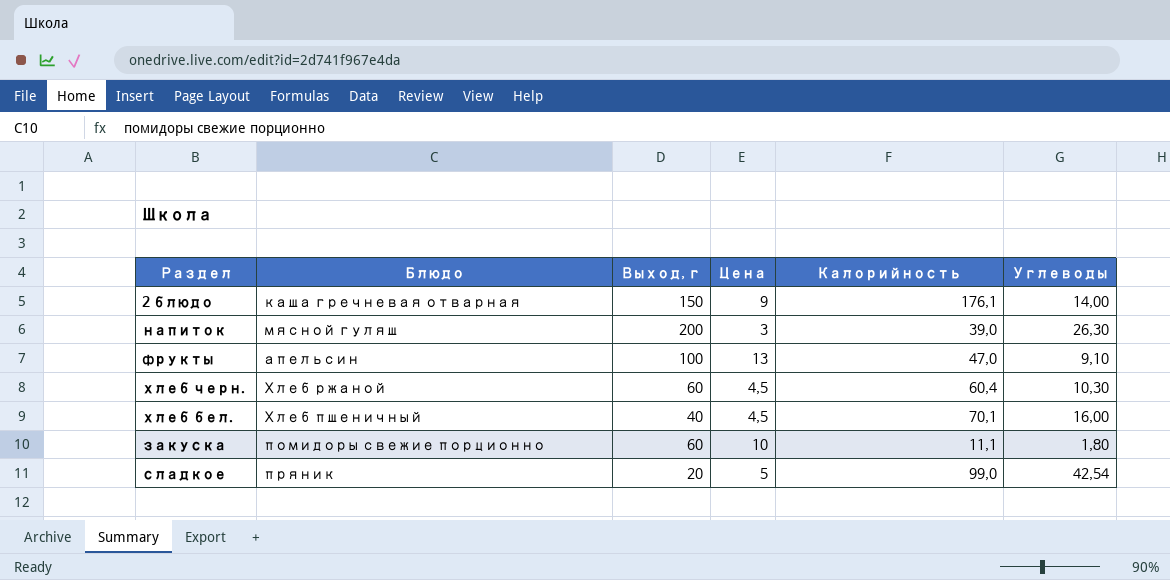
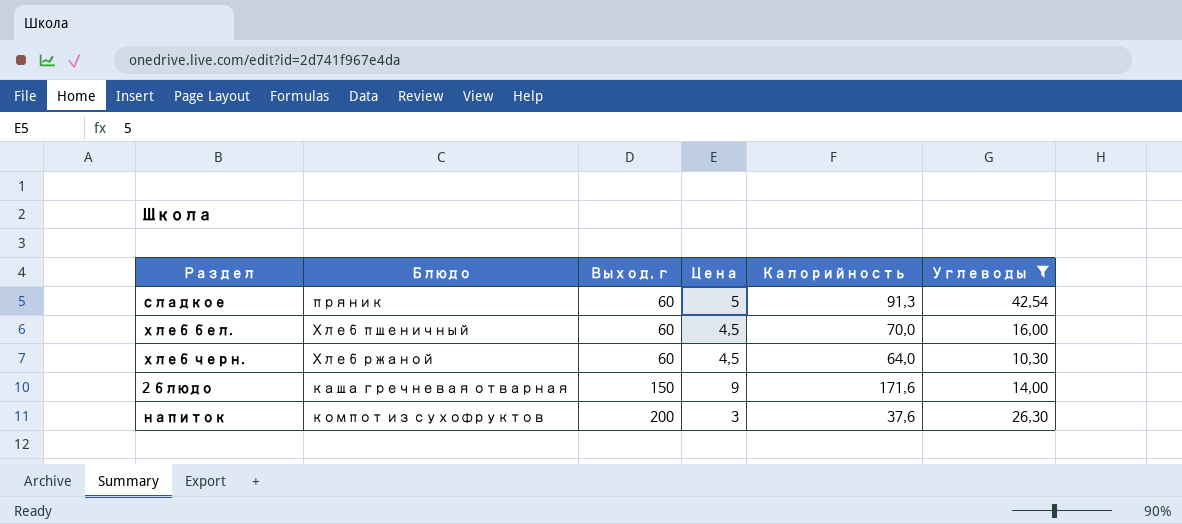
filter: none -> Углеводы >= 10,30
row order: none -> Выход, г ascending
сладкое | Выход, г: 20 -> 60
сладкое | Калорийность: 99,0 -> 91,3
хлеб бел. | Выход, г: 40 -> 60
хлеб бел. | Калорийность: 70,1 -> 70,0
хлеб черн. | Калорийность: 60,4 -> 64,0
2 блюдо | Калорийность: 176,1 -> 171,6
напиток | Блюдо: мясной гуляш -> компот из сухофруктов
напиток | Калорийность: 39,0 -> 37,6

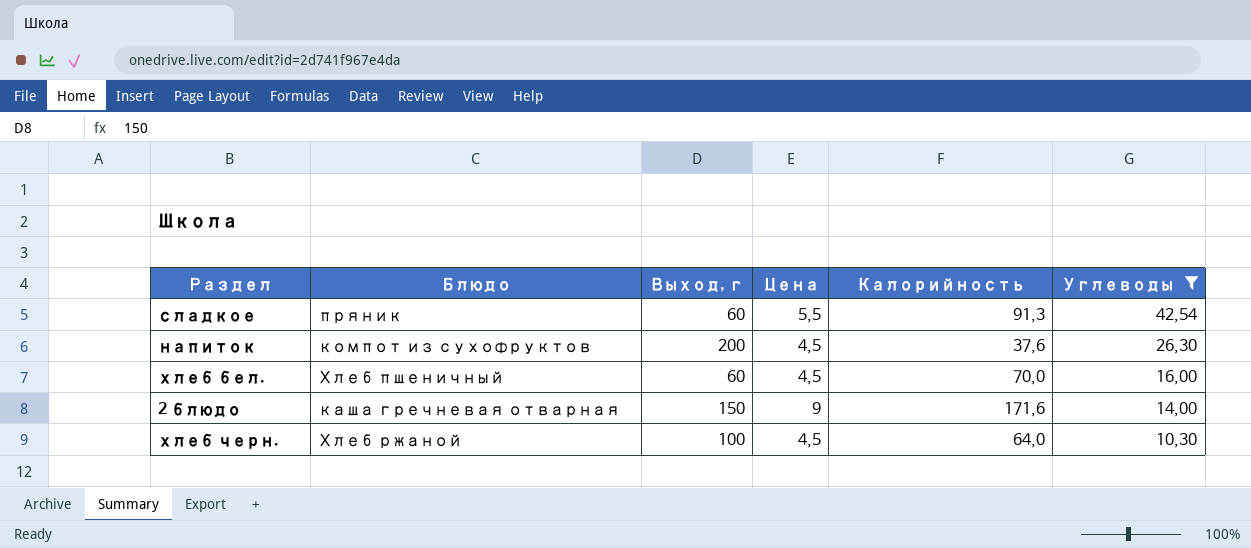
row order: Выход, г ascending -> Углеводы descending
сладкое | Цена: 5 -> 5,5
напиток | Цена: 3 -> 4,5
хлеб черн. | Выход, г: 60 -> 100

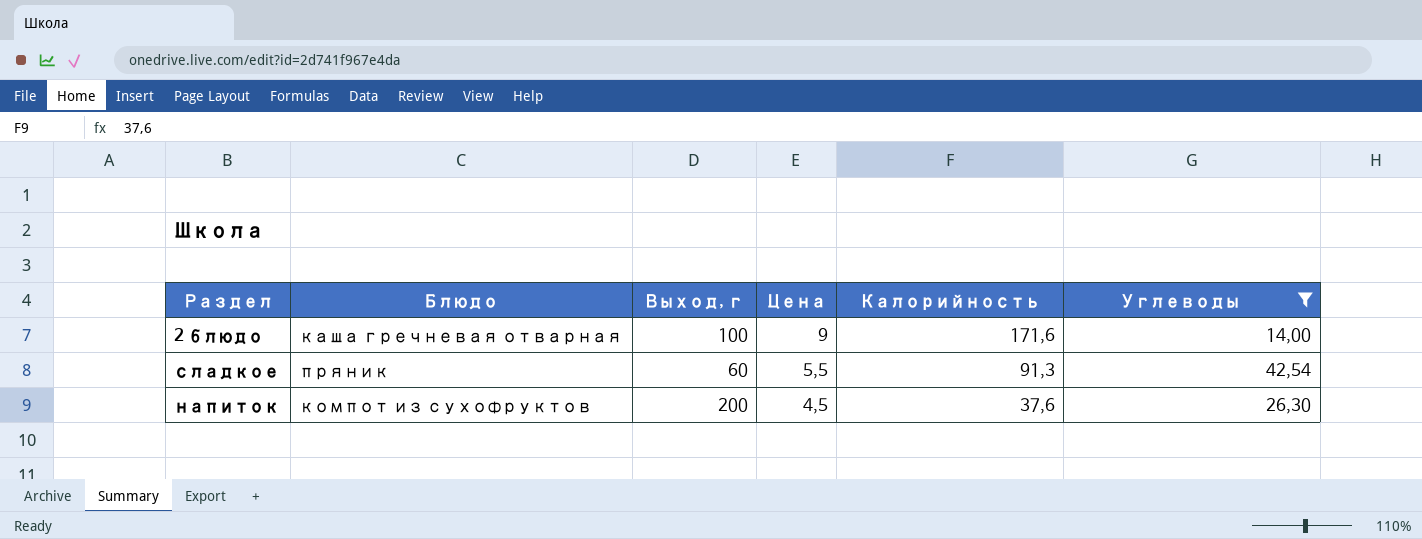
row order: Углеводы descending -> Цена descending
row хлеб бел.: Хлеб пшеничный | 60 | 4,5 | 70,0 | 16,00 -> none
row хлеб черн.: Хлеб ржаной | 100 | 4,5 | 64,0 | 10,30 -> none
2 блюдо | Выход, г: 150 -> 100

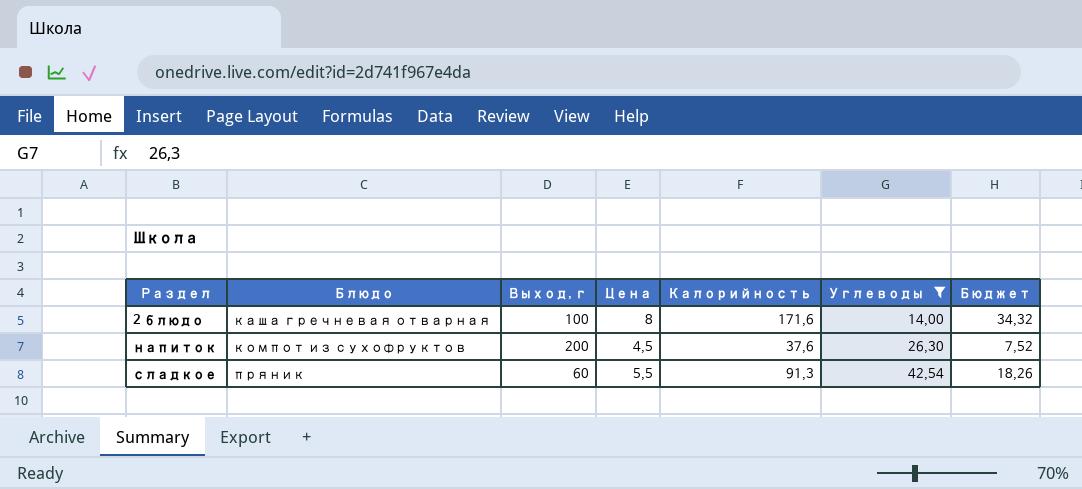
row order: Цена descending -> Раздел ascending
column Бюджет | formula: none -> [Калорийность] * 0,2
2 блюдо | Цена: 9 -> 8

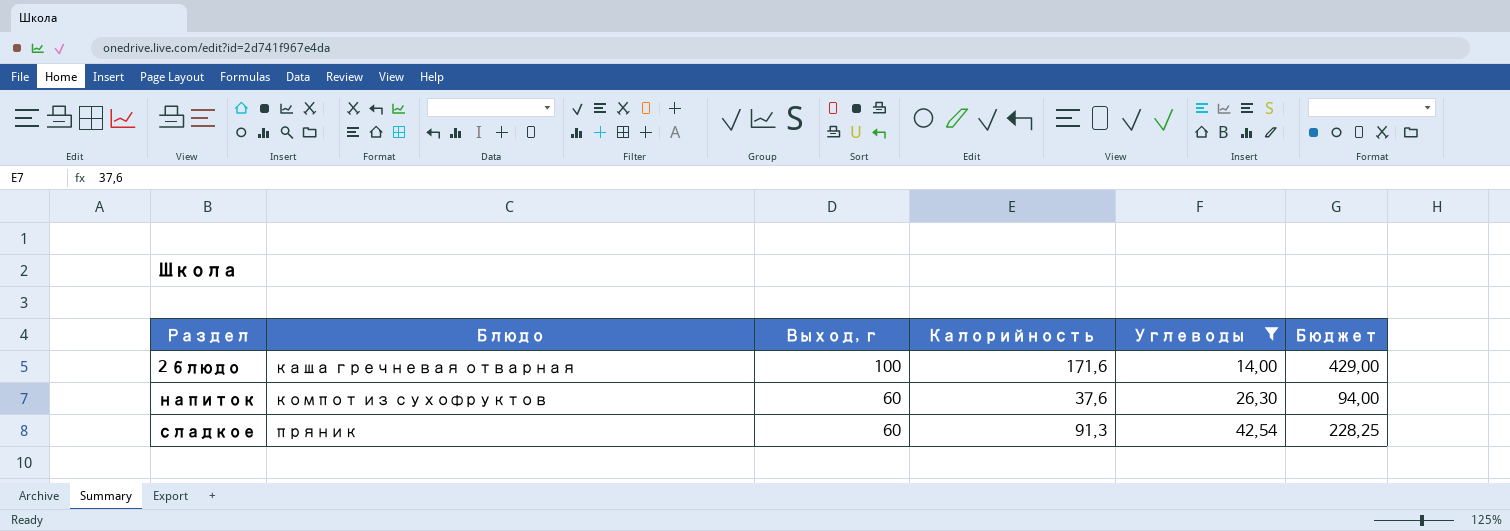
column Цена | position: 4 -> none
column Бюджет | formula: [Калорийность] * 0,2 -> [Калорийность] * 2,5
напиток | Выход, г: 200 -> 60

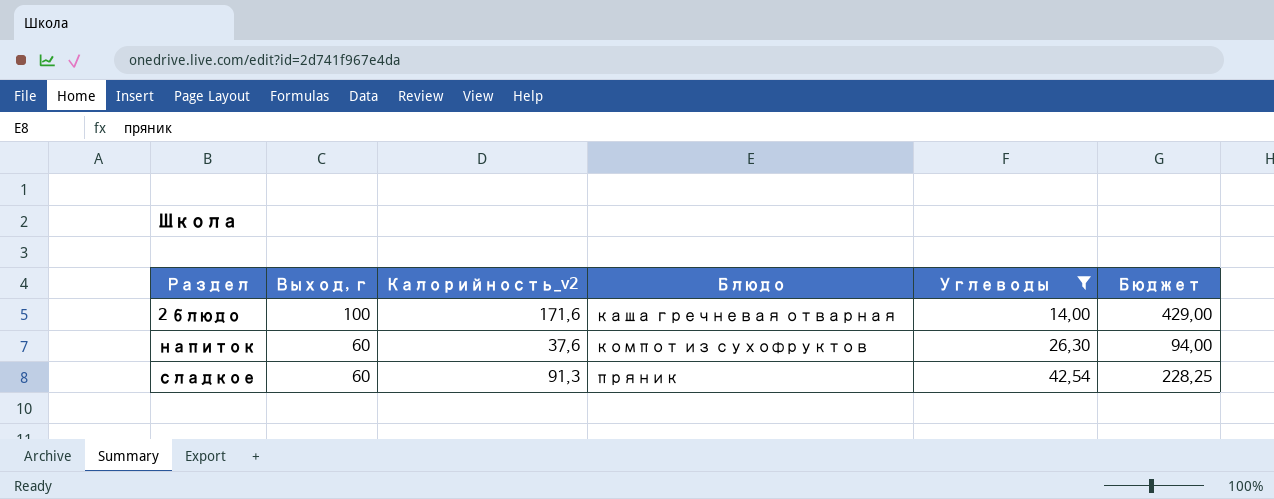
column name: Калорийность -> Калорийность_v2
column Блюдо | position: 2 -> 4

